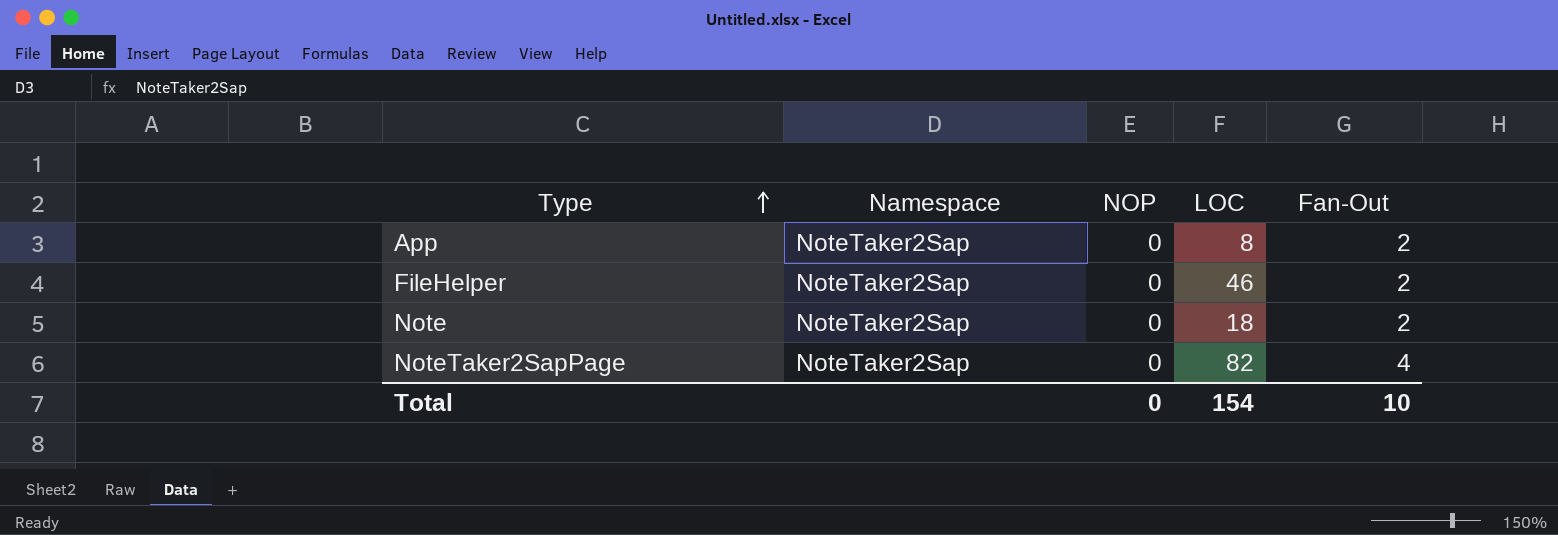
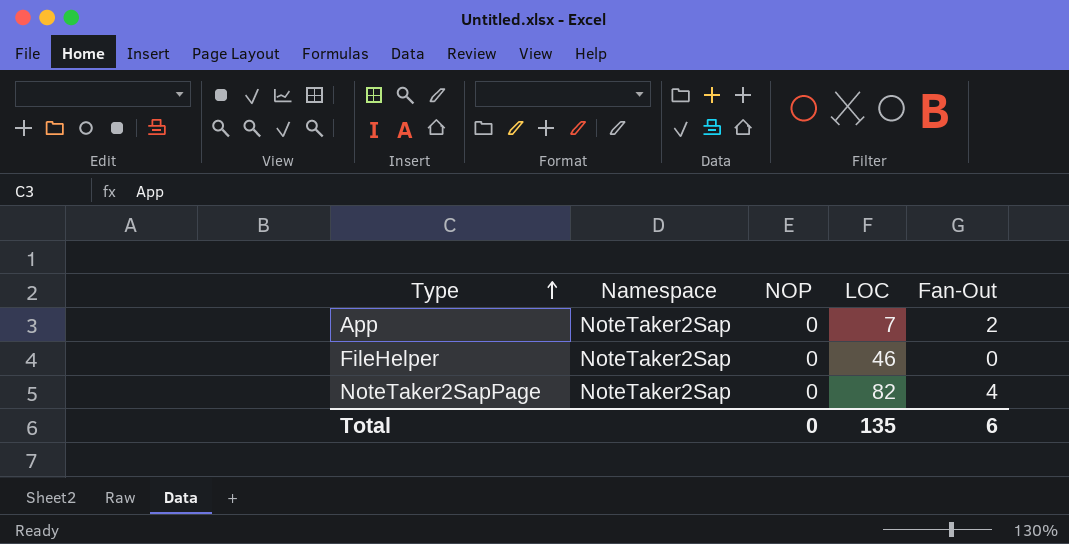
row Note: NoteTaker2Sap | 0 | 18 | 2 -> none
App | LOC: 8 -> 7
FileHelper | Fan-Out: 2 -> 0
Total | LOC: 154 -> 135
Total | Fan-Out: 10 -> 6

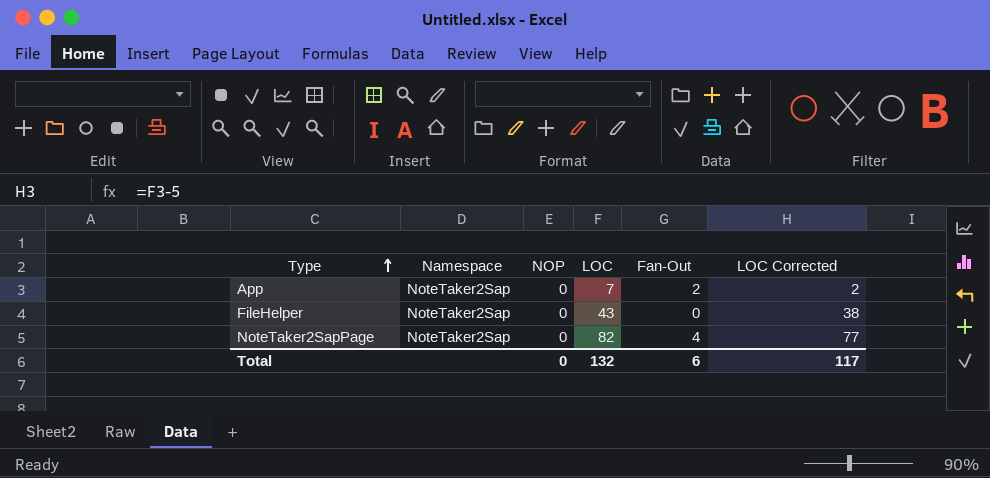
column LOC Corrected | formula: none -> [LOC] - 5
FileHelper | LOC: 46 -> 43
Total | LOC: 135 -> 132

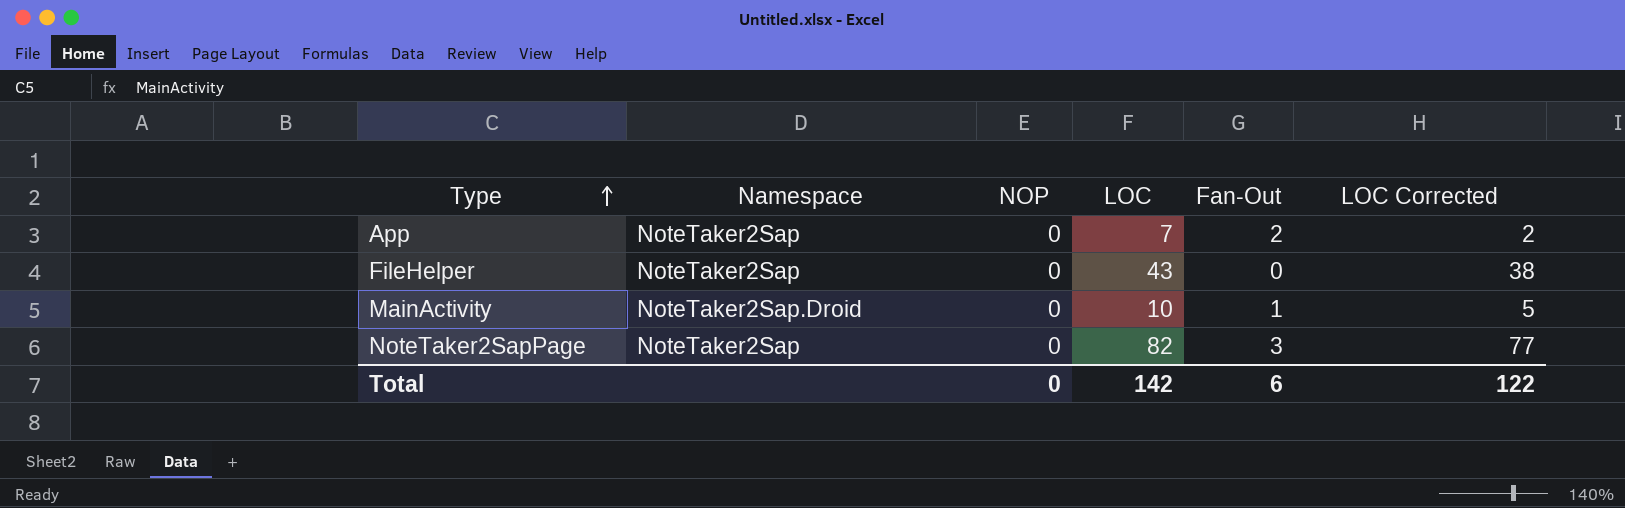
row MainActivity: none -> NoteTaker2Sap.Droid | 0 | 10 | 1 | 5
NoteTaker2SapPage | Fan-Out: 4 -> 3
Total | LOC: 132 -> 142
Total | LOC Corrected: 117 -> 122

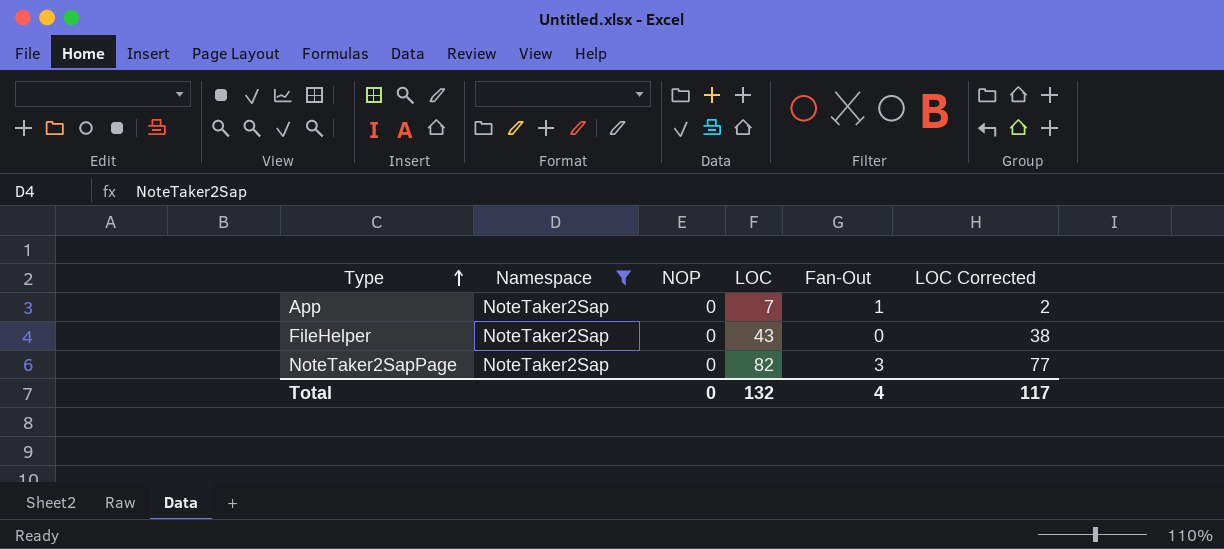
filter: none -> Namespace = NoteTaker2Sap
App | Fan-Out: 2 -> 1
Total | LOC: 142 -> 132
Total | Fan-Out: 6 -> 4
Total | LOC Corrected: 122 -> 117

